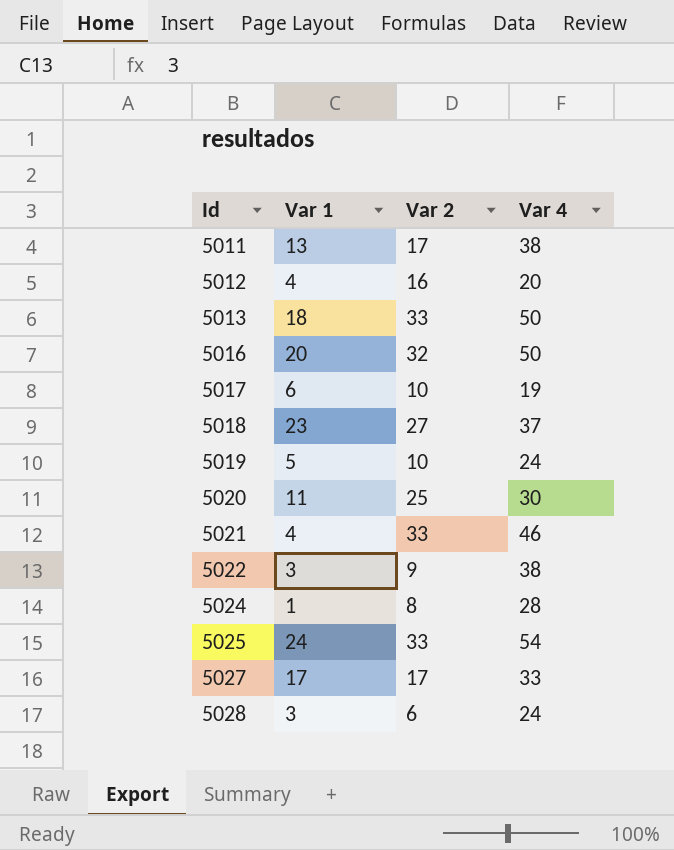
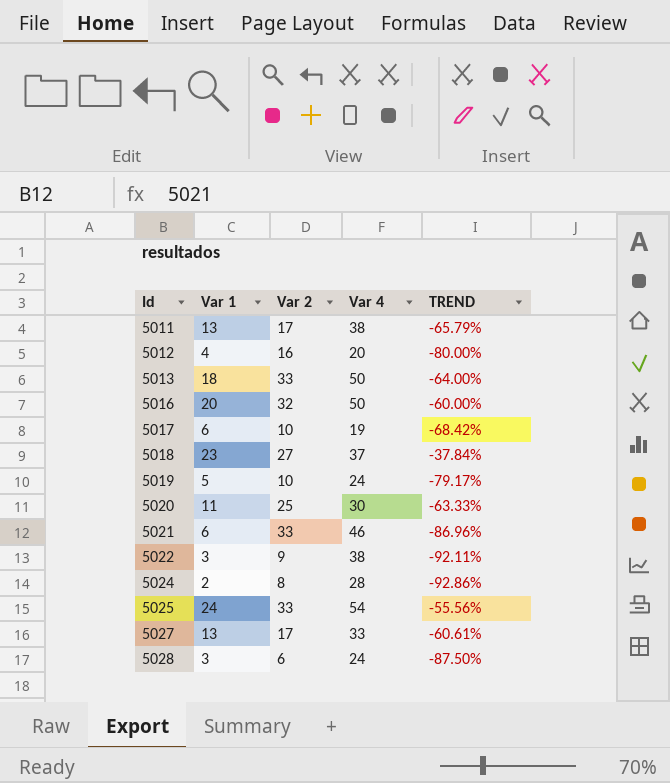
column TREND | formula: none -> ([Var 1] - [Var 4]) / [Var 4]
5021 | Var 1: 4 -> 6
5024 | Var 1: 1 -> 2
5027 | Var 1: 17 -> 13

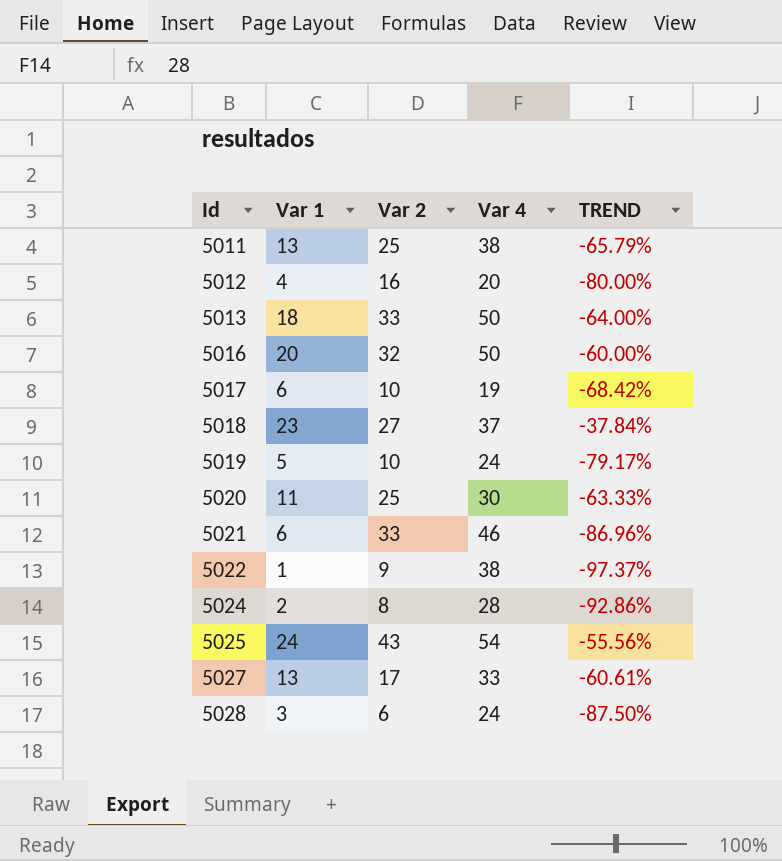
5011 | Var 2: 17 -> 25
5022 | Var 1: 3 -> 1
5022 | TREND: -92.11% -> -97.37%
5025 | Var 2: 33 -> 43

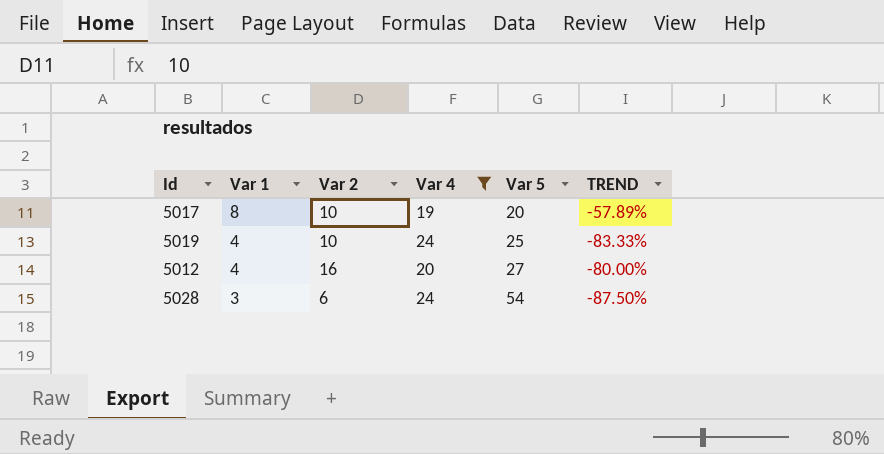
filter: none -> Var 4 <= 24
row order: Id ascending -> Var 1 descending
column Var 5 | position: none -> 5
5017 | Var 1: 6 -> 8
5017 | TREND: -68.42% -> -57.89%
5019 | Var 1: 5 -> 4
5019 | TREND: -79.17% -> -83.33%

